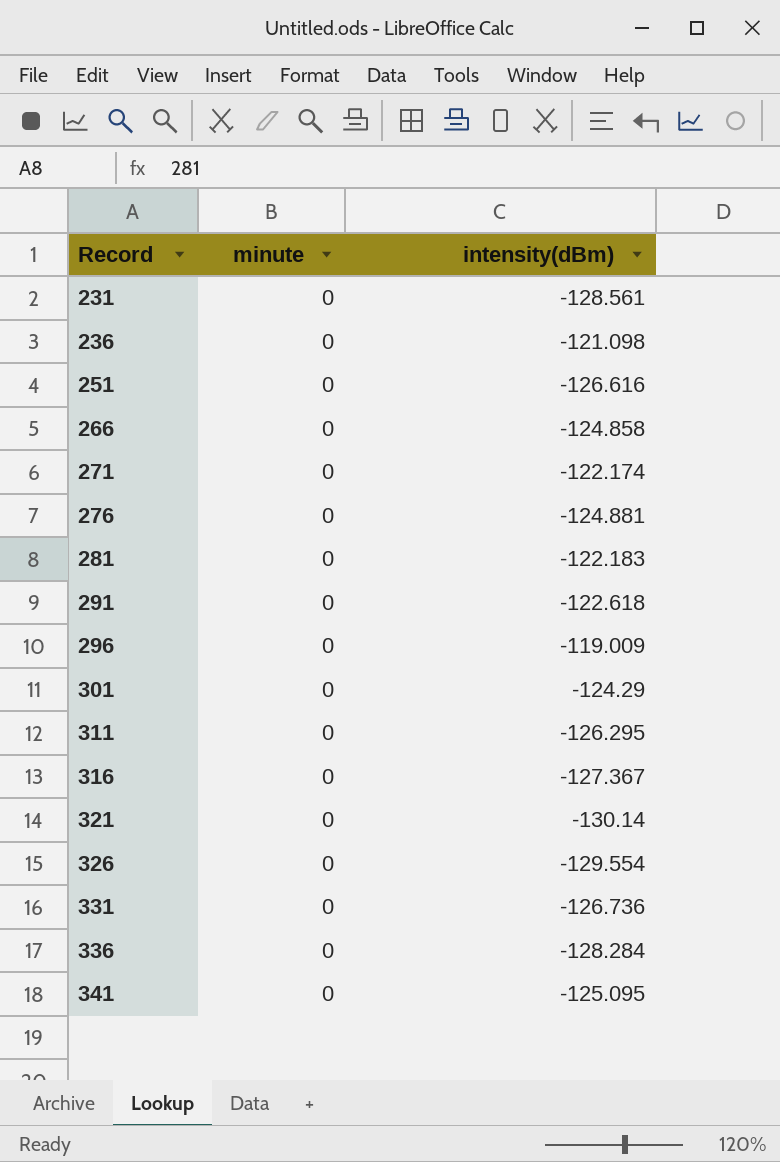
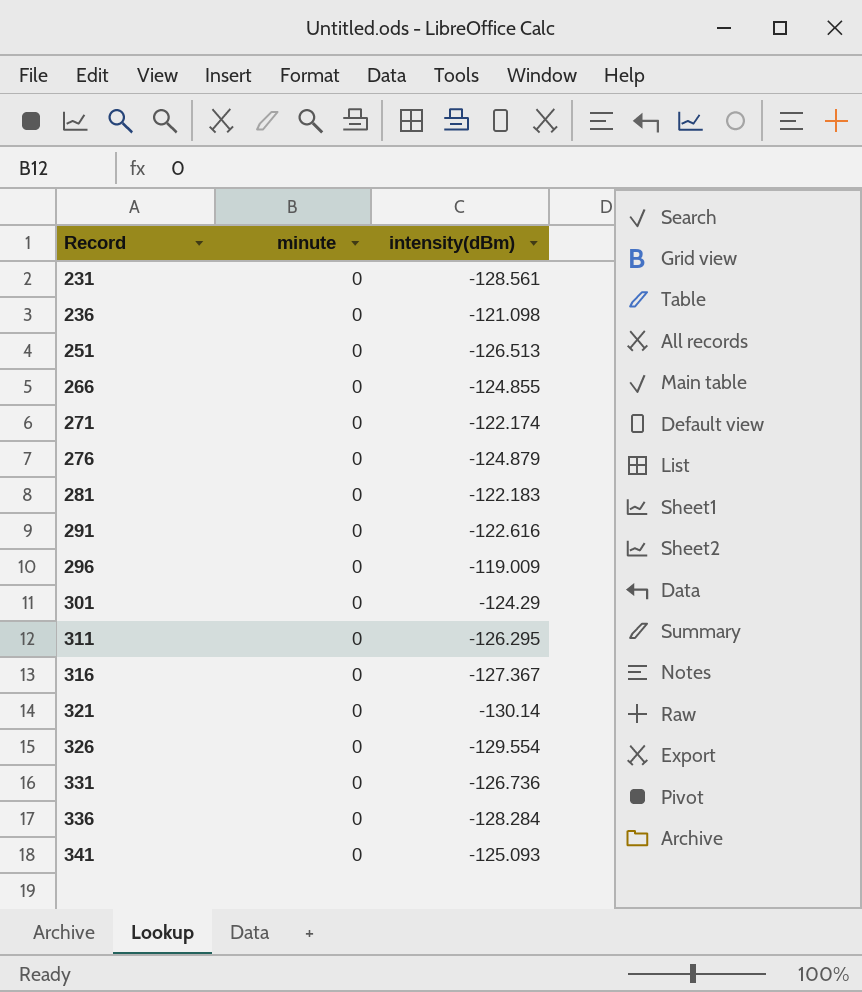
251 | intensity(dBm): -126.616 -> -126.513
266 | intensity(dBm): -124.858 -> -124.855
276 | intensity(dBm): -124.881 -> -124.879
291 | intensity(dBm): -122.618 -> -122.616
341 | intensity(dBm): -125.095 -> -125.093

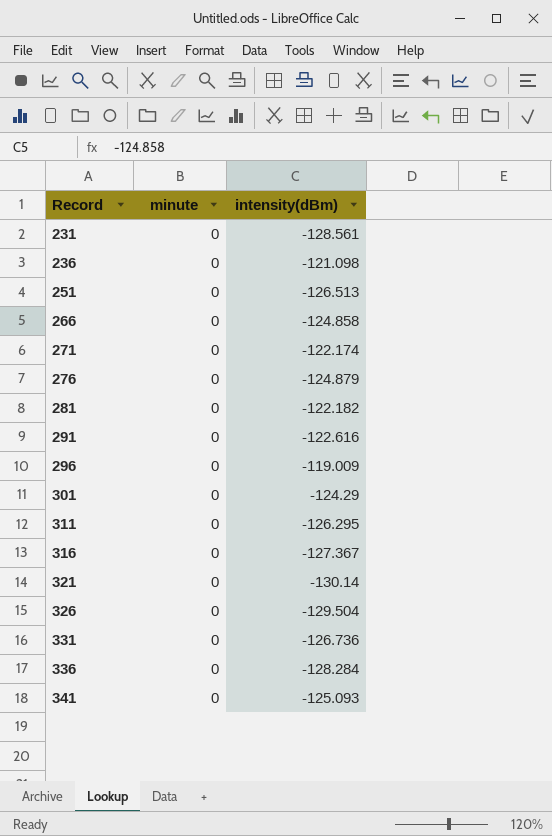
266 | intensity(dBm): -124.855 -> -124.858
281 | intensity(dBm): -122.183 -> -122.182
326 | intensity(dBm): -129.554 -> -129.504

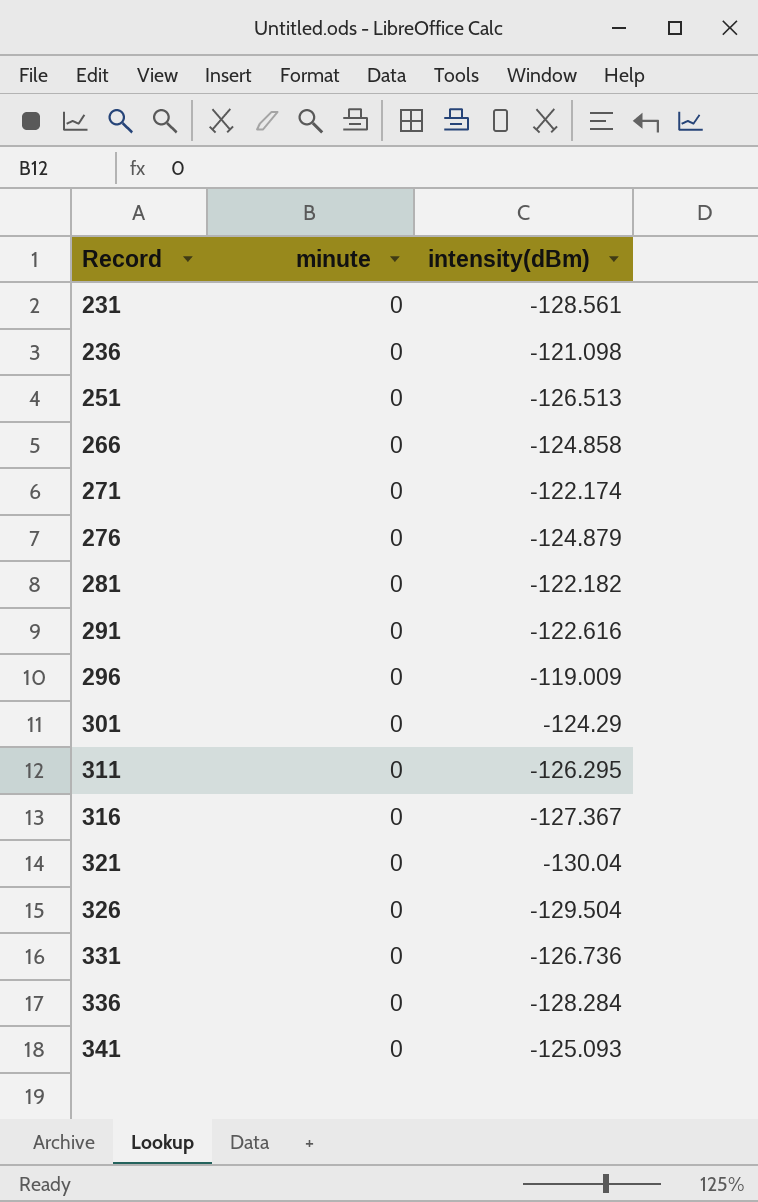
321 | intensity(dBm): -130.14 -> -130.04

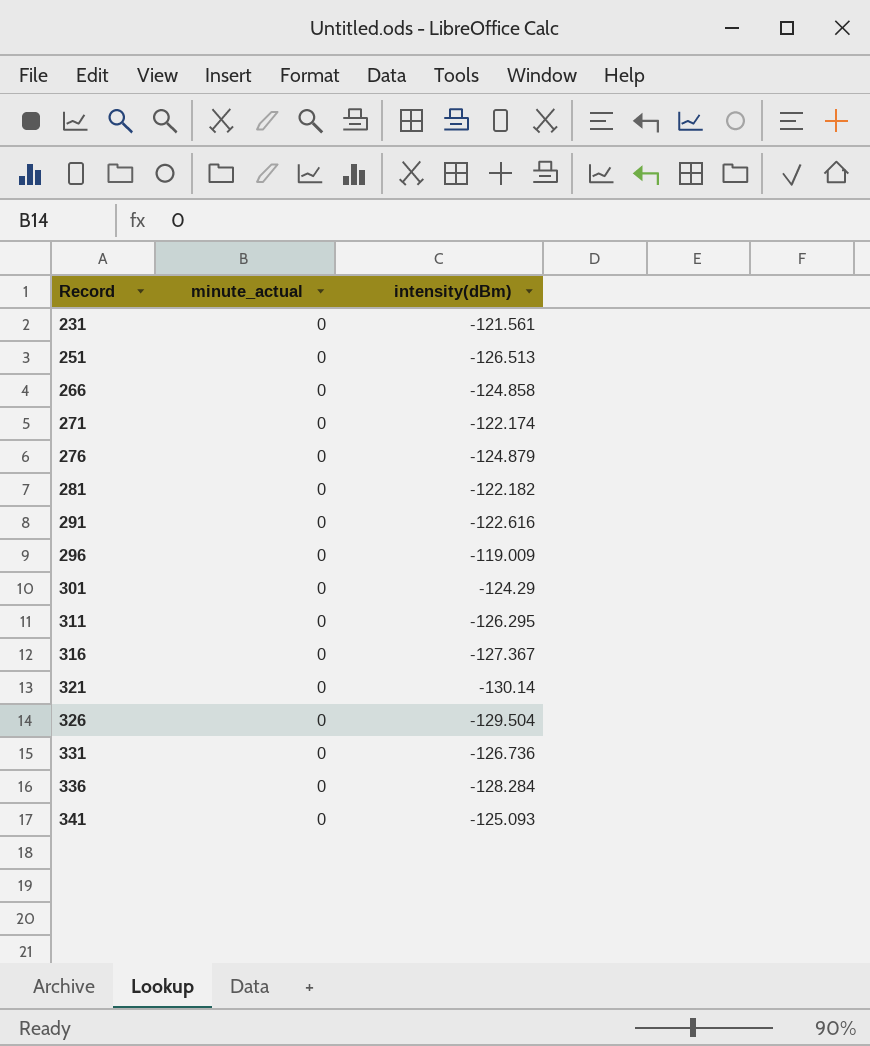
column name: minute -> minute_actual
row 236: 0 | -121.098 -> none
231 | intensity(dBm): -128.561 -> -121.561
321 | intensity(dBm): -130.04 -> -130.14

